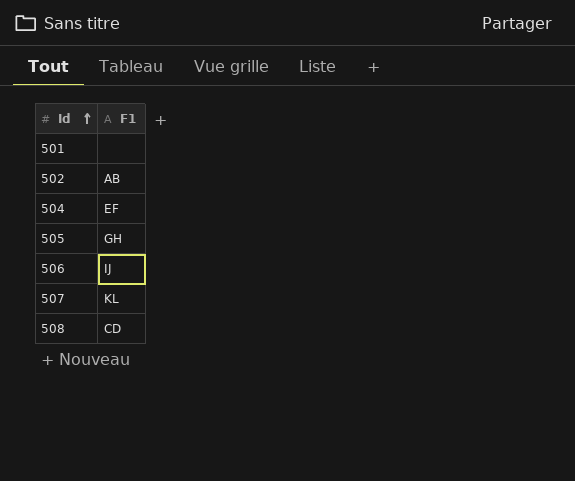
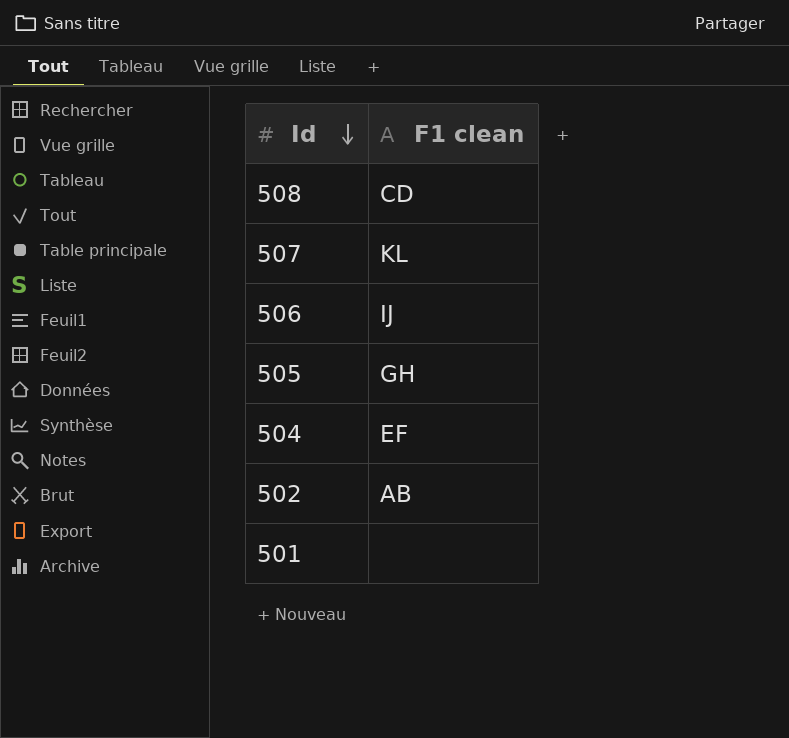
row order: Id ascending -> Id descending
column name: F1 -> F1 clean

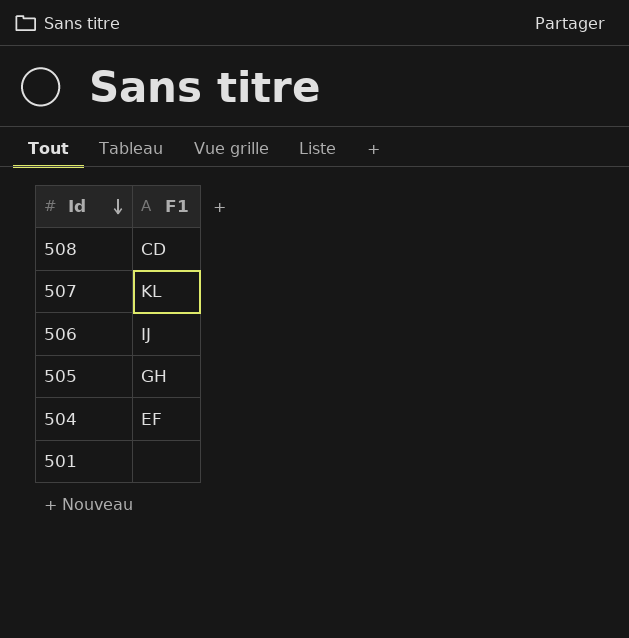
column name: F1 clean -> F1
row 502: AB -> none

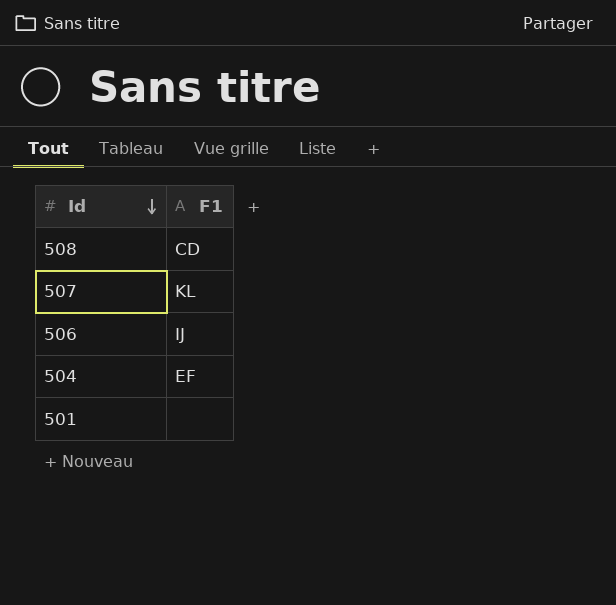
row 505: GH -> none

